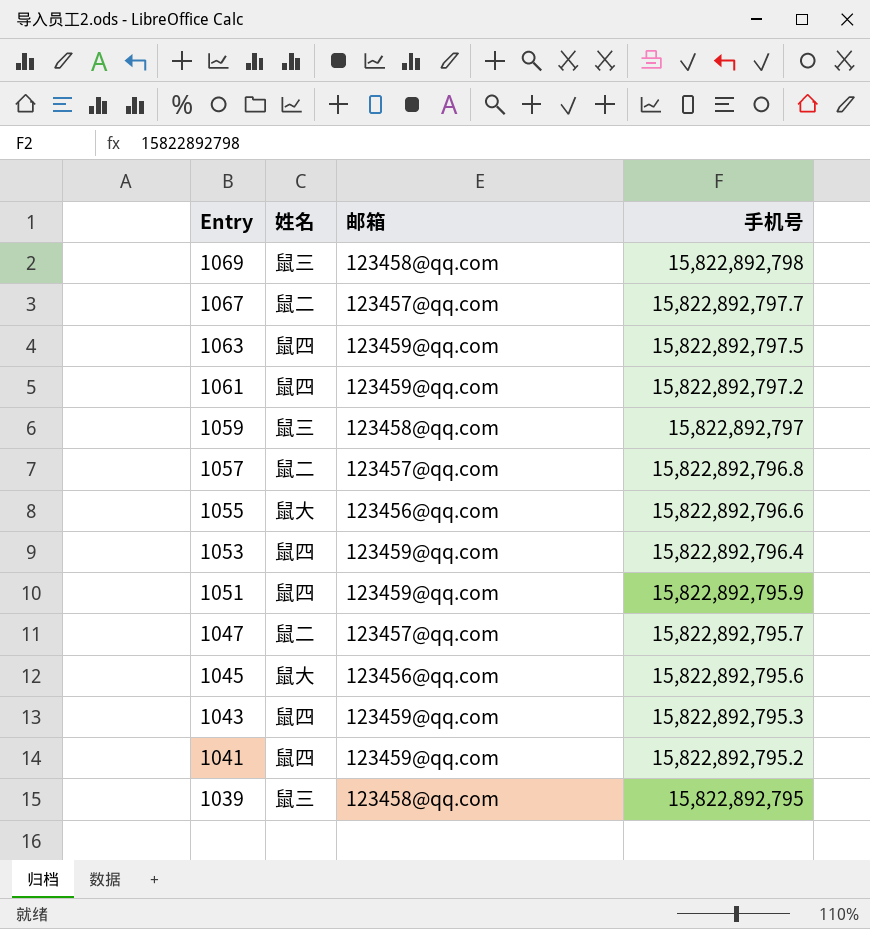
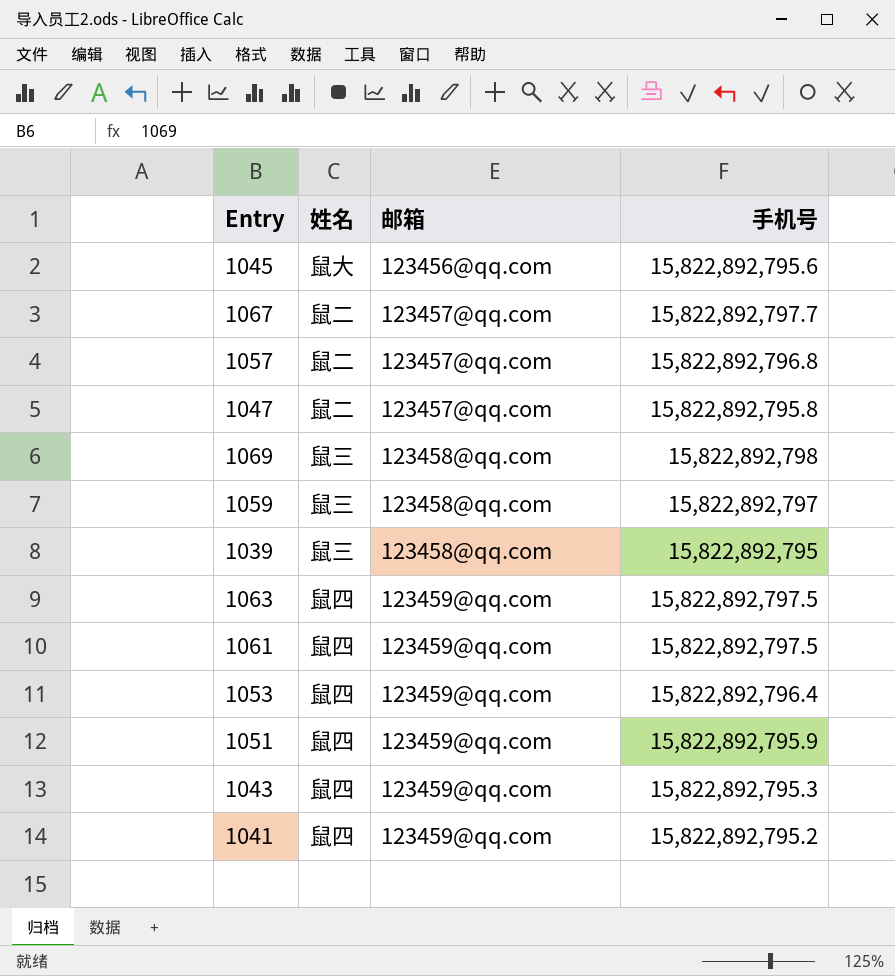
row order: Entry descending -> 邮箱 ascending
row 1055: 鼠大 | 123456@qq.com | 15,822,892,796.6 -> none
1047 | 手机号: 15,822,892,795.7 -> 15,822,892,795.8
1061 | 手机号: 15,822,892,797.2 -> 15,822,892,797.5

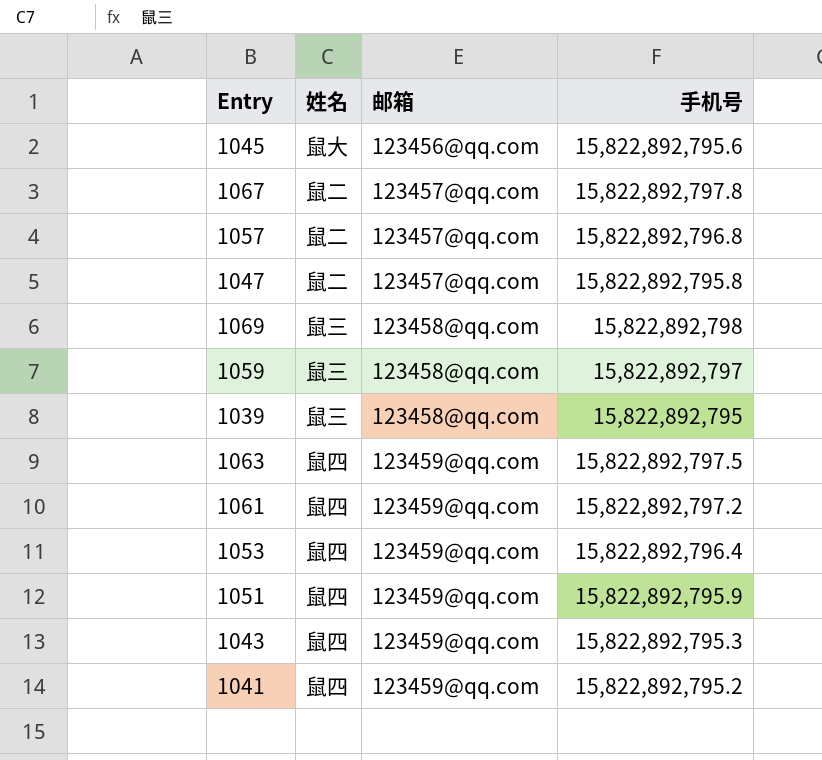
1067 | 手机号: 15,822,892,797.7 -> 15,822,892,797.8
1061 | 手机号: 15,822,892,797.5 -> 15,822,892,797.2

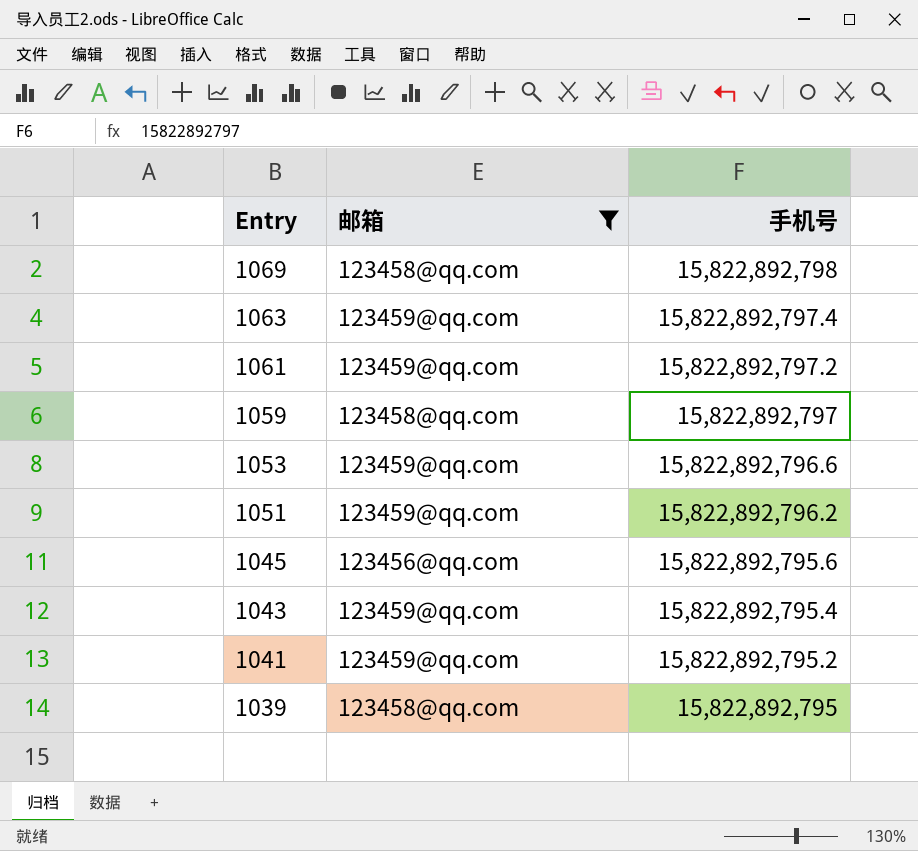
filter: none -> 邮箱 != 123457@qq.com
row order: 邮箱 ascending -> Entry descending
column 姓名 | position: 2 -> none
1063 | 手机号: 15,822,892,797.5 -> 15,822,892,797.4
1053 | 手机号: 15,822,892,796.4 -> 15,822,892,796.6
1051 | 手机号: 15,822,892,795.9 -> 15,822,892,796.2
1043 | 手机号: 15,822,892,795.3 -> 15,822,892,795.4

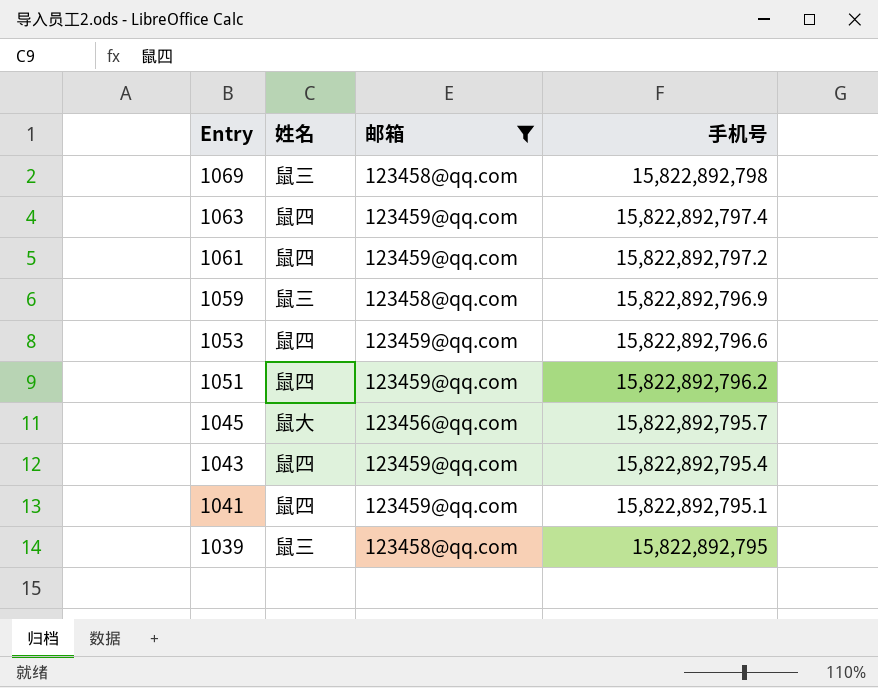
column 姓名 | position: none -> 2
1059 | 手机号: 15,822,892,797 -> 15,822,892,796.9
1045 | 手机号: 15,822,892,795.6 -> 15,822,892,795.7
1041 | 手机号: 15,822,892,795.2 -> 15,822,892,795.1

